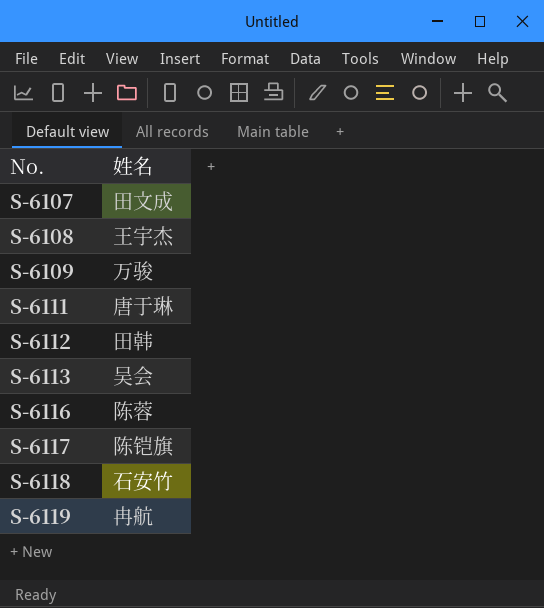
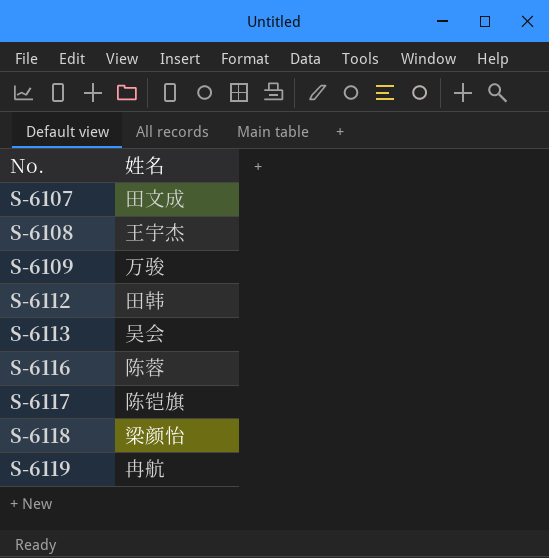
row S-6111: 唐于琳 -> none
S-6118 | 姓名: 石安竹 -> 梁颜怡

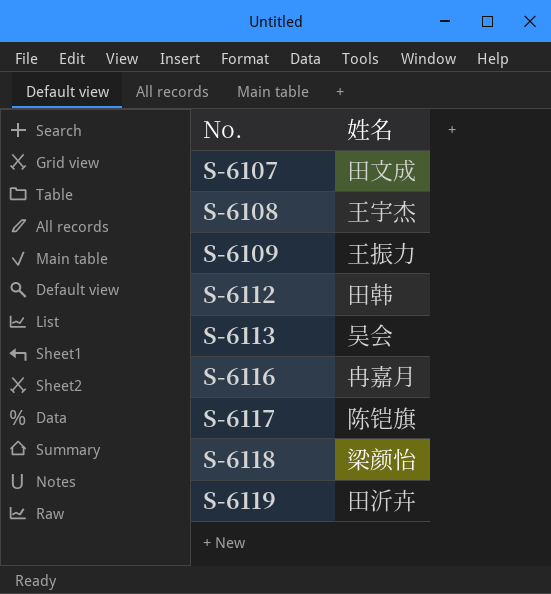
S-6109 | 姓名: 万骏 -> 王振力
S-6116 | 姓名: 陈蓉 -> 冉嘉月
S-6119 | 姓名: 冉航 -> 田沂卉

